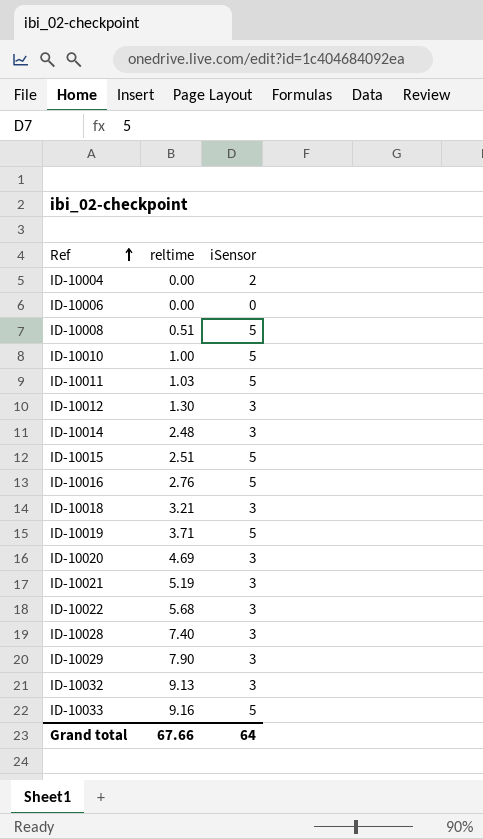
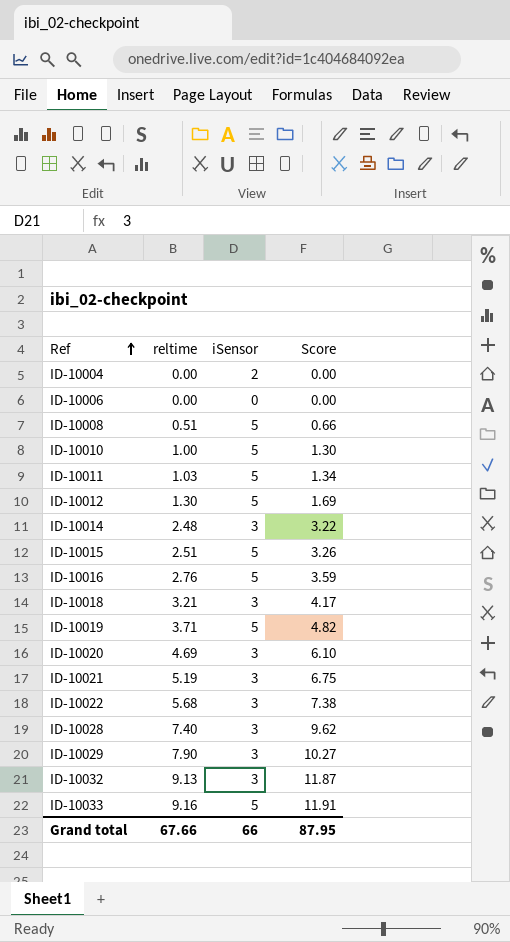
column Score | formula: none -> [reltime] * 1.3
ID-10012 | iSensor: 3 -> 5
Grand total | iSensor: 64 -> 66

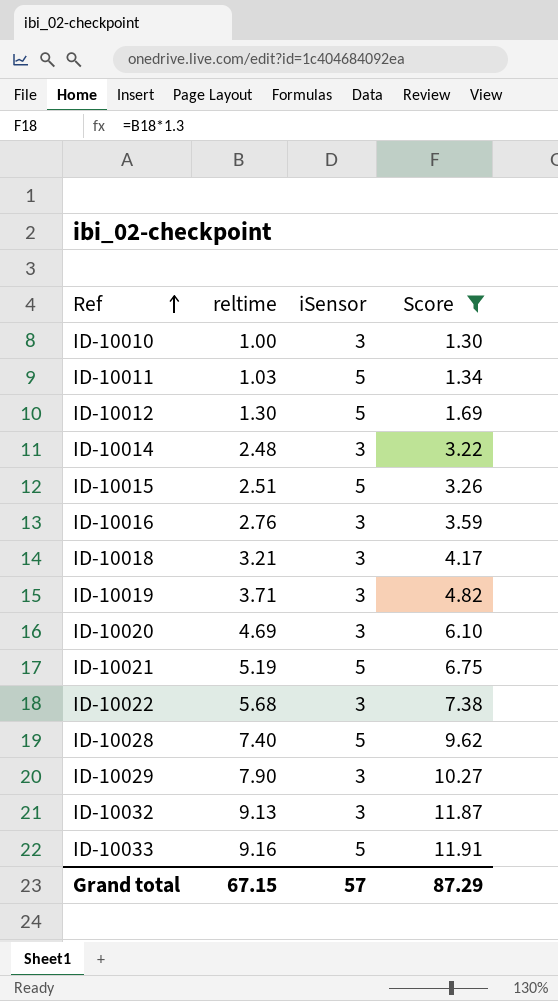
filter: none -> Score >= 1.30
ID-10010 | iSensor: 5 -> 3
ID-10016 | iSensor: 5 -> 3
ID-10019 | iSensor: 5 -> 3
ID-10021 | iSensor: 3 -> 5
ID-10028 | iSensor: 3 -> 5
Grand total | reltime: 67.66 -> 67.15
Grand total | iSensor: 66 -> 57
Grand total | Score: 87.95 -> 87.29

